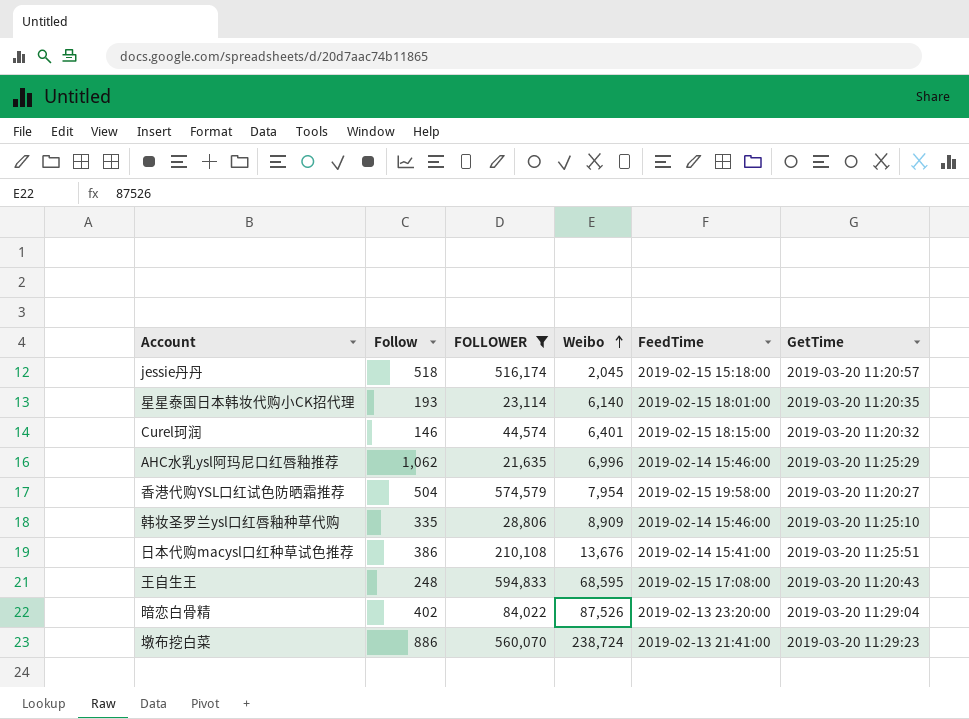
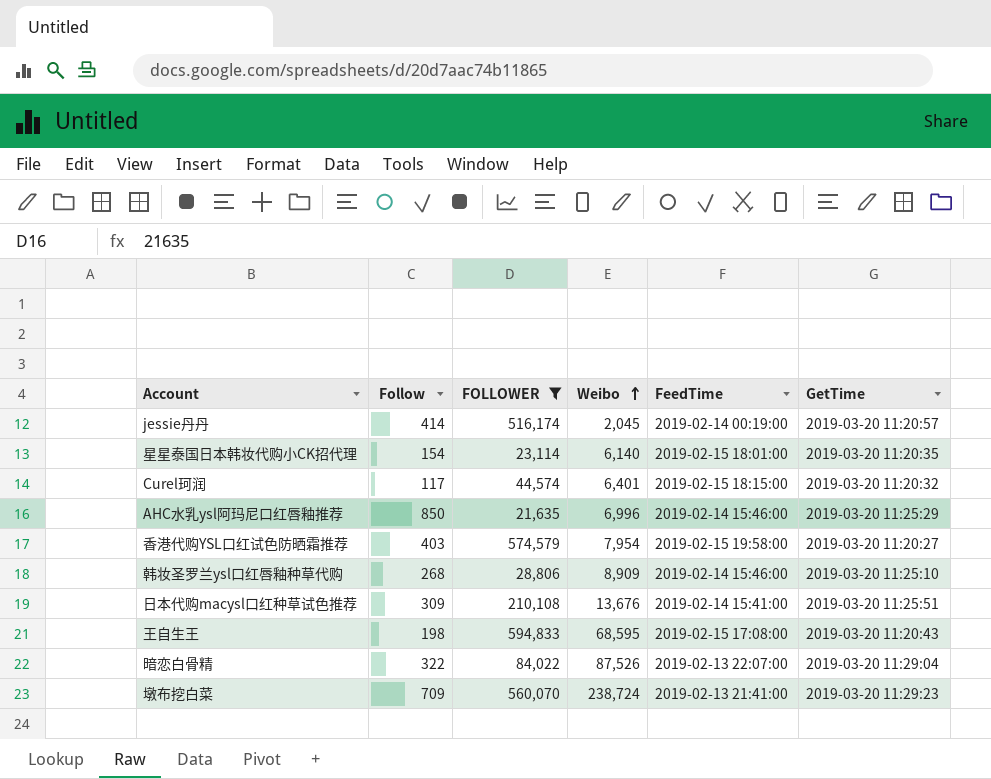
jessie丹丹 | Follow: 518 -> 414
jessie丹丹 | FeedTime: 2019-02-15 15:18:00 -> 2019-02-14 00:19:00
星星泰国日本韩妆代购小CK招代理 | Follow: 193 -> 154
Curel珂润 | Follow: 146 -> 117
AHC水乳ysl阿玛尼口红唇釉推荐 | Follow: 1,062 -> 850
香港代购YSL口红试色防晒霜推荐 | Follow: 504 -> 403
韩妆圣罗兰ysl口红唇釉种草代购 | Follow: 335 -> 268
日本代购macysl口红种草试色推荐 | Follow: 386 -> 309
王自生王 | Follow: 248 -> 198
暗恋白骨精 | Follow: 402 -> 322
暗恋白骨精 | FeedTime: 2019-02-13 23:20:00 -> 2019-02-13 22:07:00
墩布挖白菜 | Follow: 886 -> 709

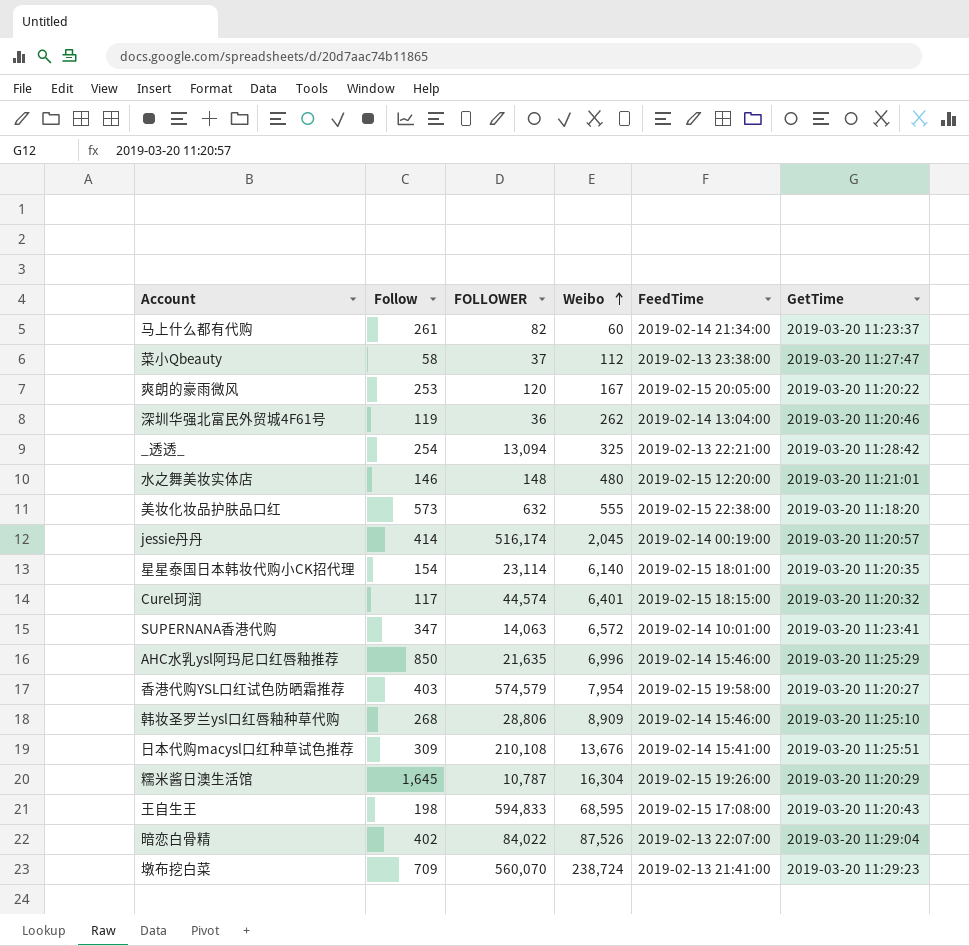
filter: FOLLOWER >= 21,635 -> none
暗恋白骨精 | Follow: 322 -> 402

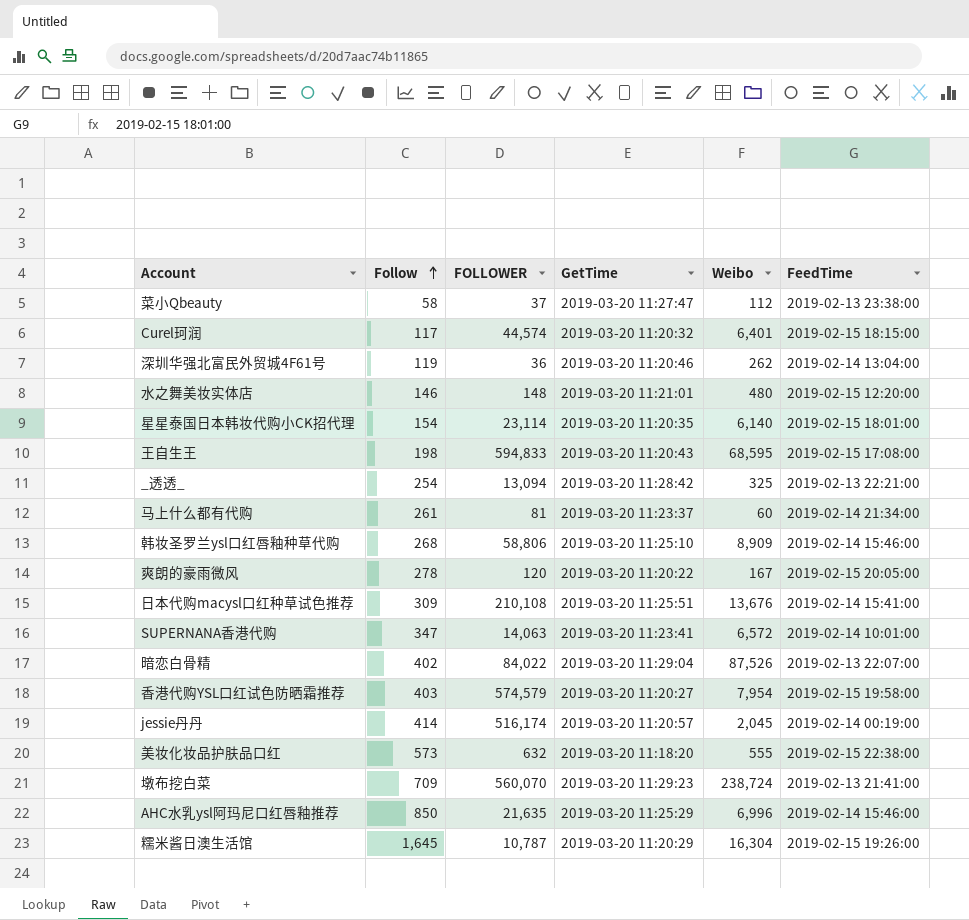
row order: Weibo ascending -> Follow ascending
column GetTime | position: 6 -> 4
马上什么都有代购 | FOLLOWER: 82 -> 81
韩妆圣罗兰ysl口红唇釉种草代购 | FOLLOWER: 28,806 -> 58,806
爽朗的豪雨微风 | Follow: 253 -> 278

